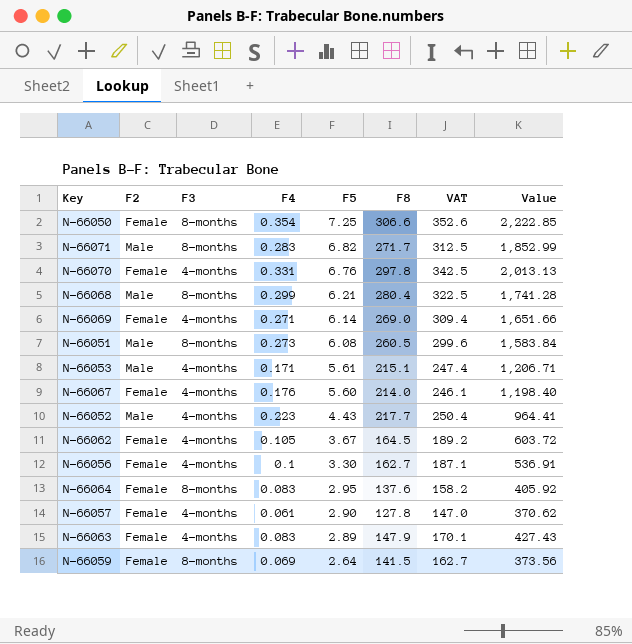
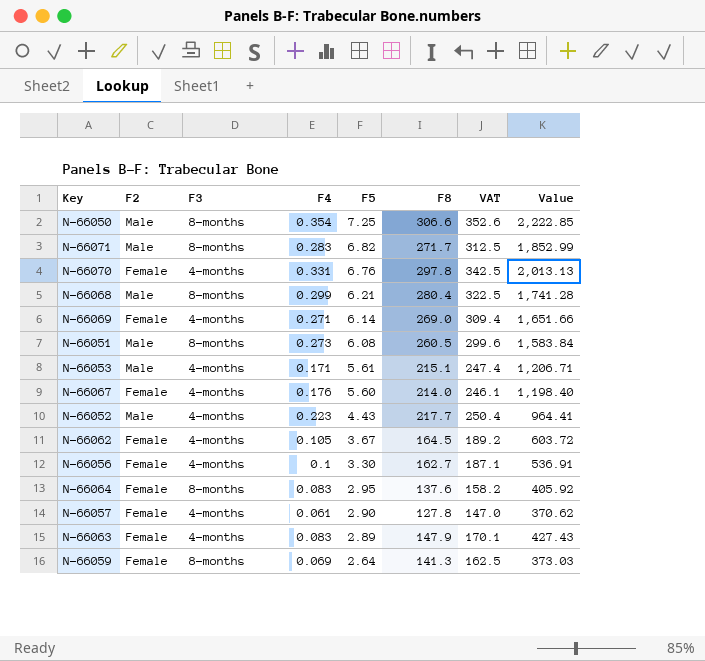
N-66050 | F2: Female -> Male
N-66059 | F8: 141.5 -> 141.3
N-66059 | VAT: 162.7 -> 162.5
N-66059 | Value: 373.56 -> 373.03

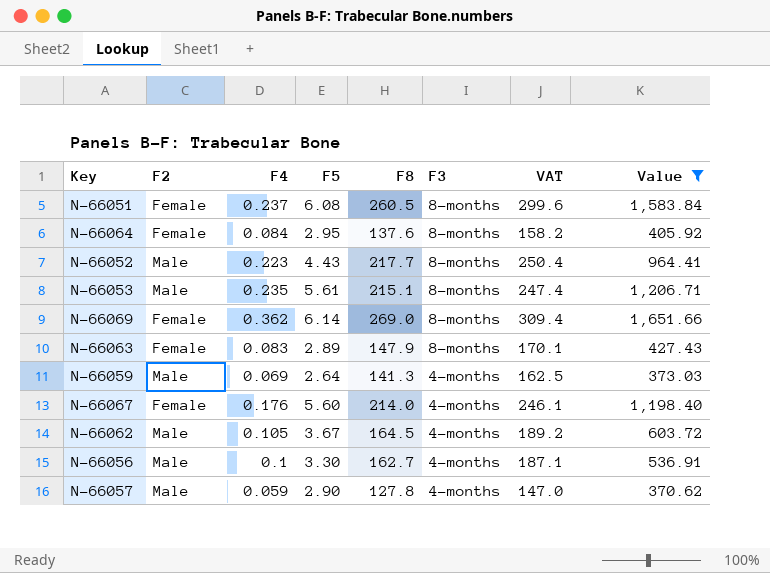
filter: none -> Value <= 1,651.66
row order: F5 descending -> F3 descending
column F3 | position: 3 -> 6
N-66051 | F2: Male -> Female
N-66051 | F4: 0.273 -> 0.237
N-66064 | F4: 0.083 -> 0.084
N-66052 | F3: 4-months -> 8-months
N-66053 | F4: 0.171 -> 0.235
N-66053 | F3: 4-months -> 8-months
N-66069 | F4: 0.271 -> 0.362
N-66069 | F3: 4-months -> 8-months
N-66063 | F3: 4-months -> 8-months
N-66059 | F2: Female -> Male
N-66059 | F3: 8-months -> 4-months
N-66062 | F2: Female -> Male
N-66056 | F2: Female -> Male
N-66057 | F2: Female -> Male
N-66057 | F4: 0.061 -> 0.059

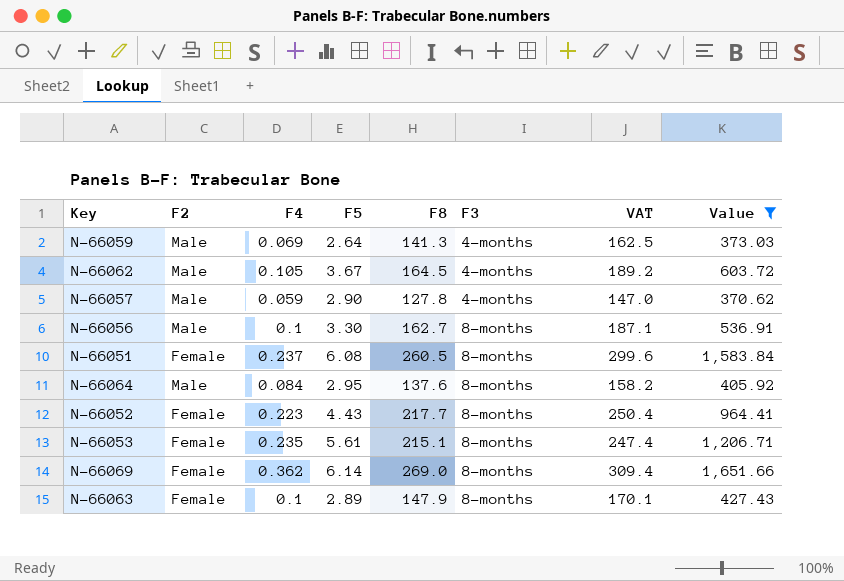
row order: F3 descending -> F3 ascending
row N-66067: Female | 0.176 | 5.60 | 214.0 | 4-months | 246.1 | 1,198.40 -> none
N-66056 | F3: 4-months -> 8-months
N-66064 | F2: Female -> Male
N-66052 | F2: Male -> Female
N-66053 | F2: Male -> Female
N-66063 | F4: 0.083 -> 0.1

